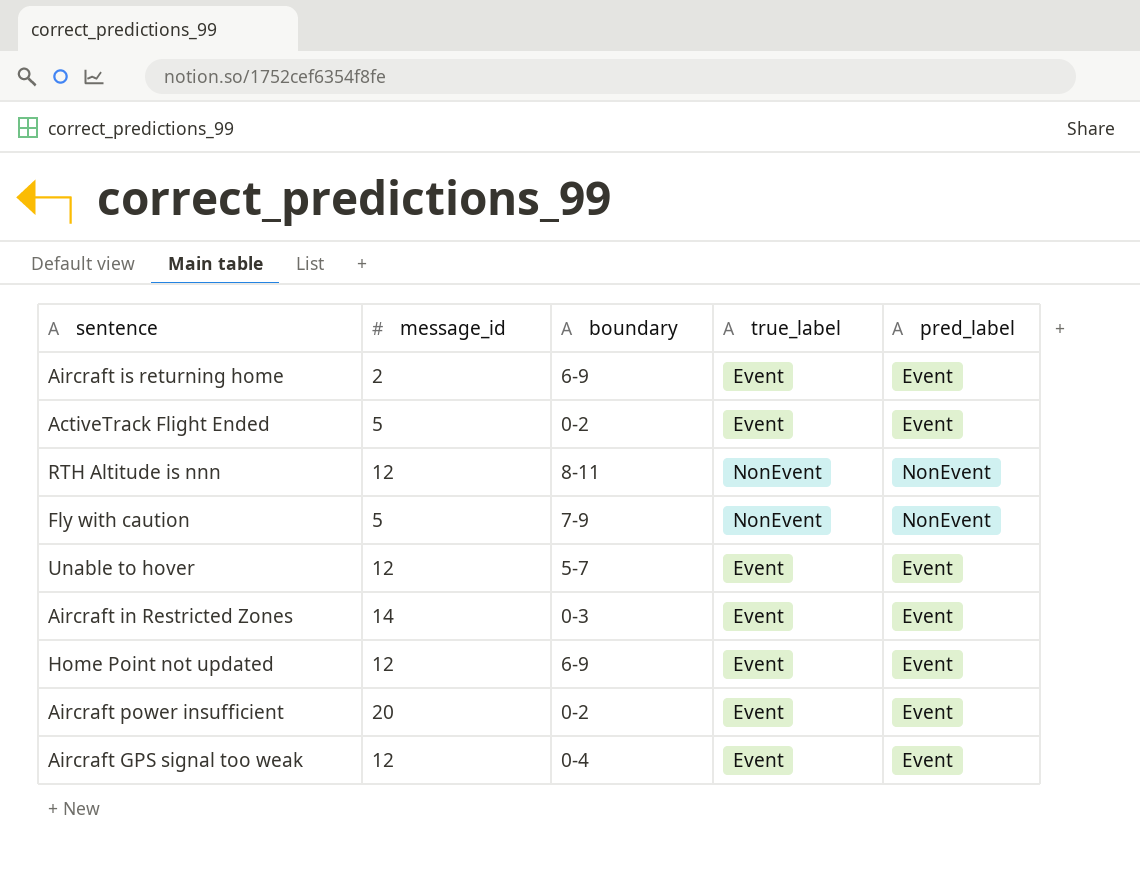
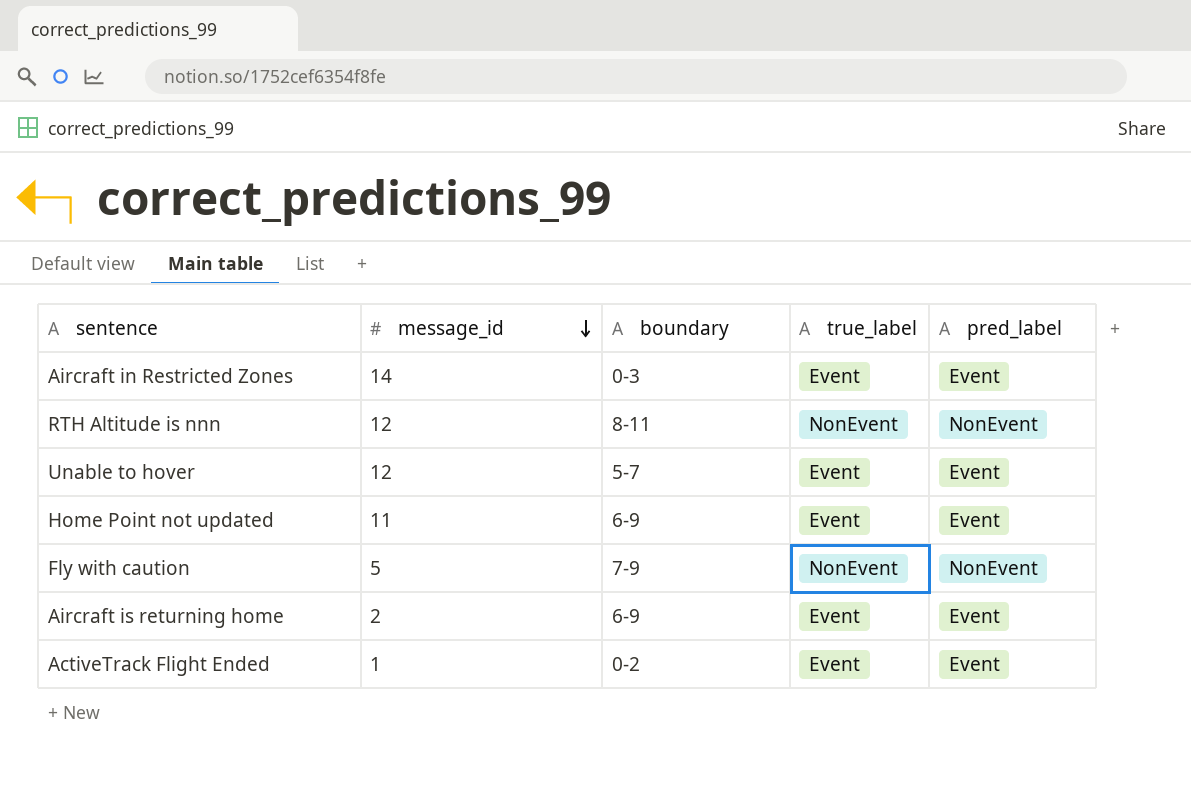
row order: none -> message_id descending
row Aircraft power insufficient: 20 | 0-2 | Event | Event -> none
row Aircraft GPS signal too weak: 12 | 0-4 | Event | Event -> none
Home Point not updated | message_id: 12 -> 11
ActiveTrack Flight Ended | message_id: 5 -> 1

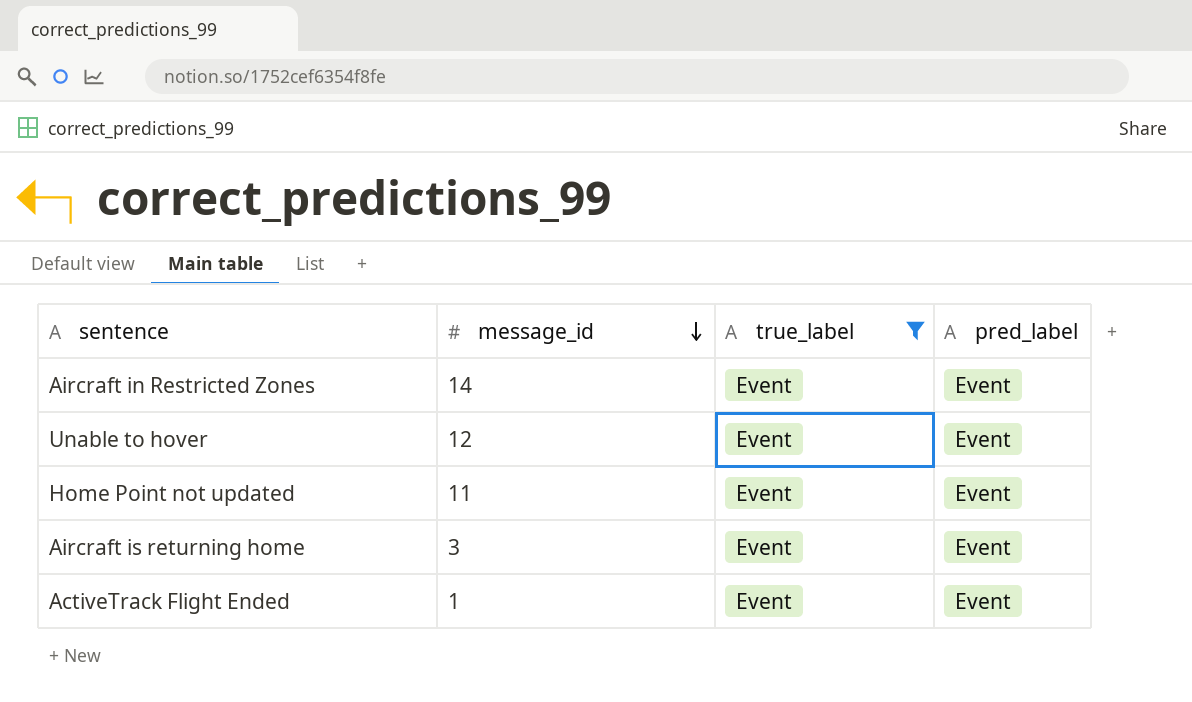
filter: none -> true_label = Event
column boundary | position: 3 -> none
Aircraft is returning home | message_id: 2 -> 3

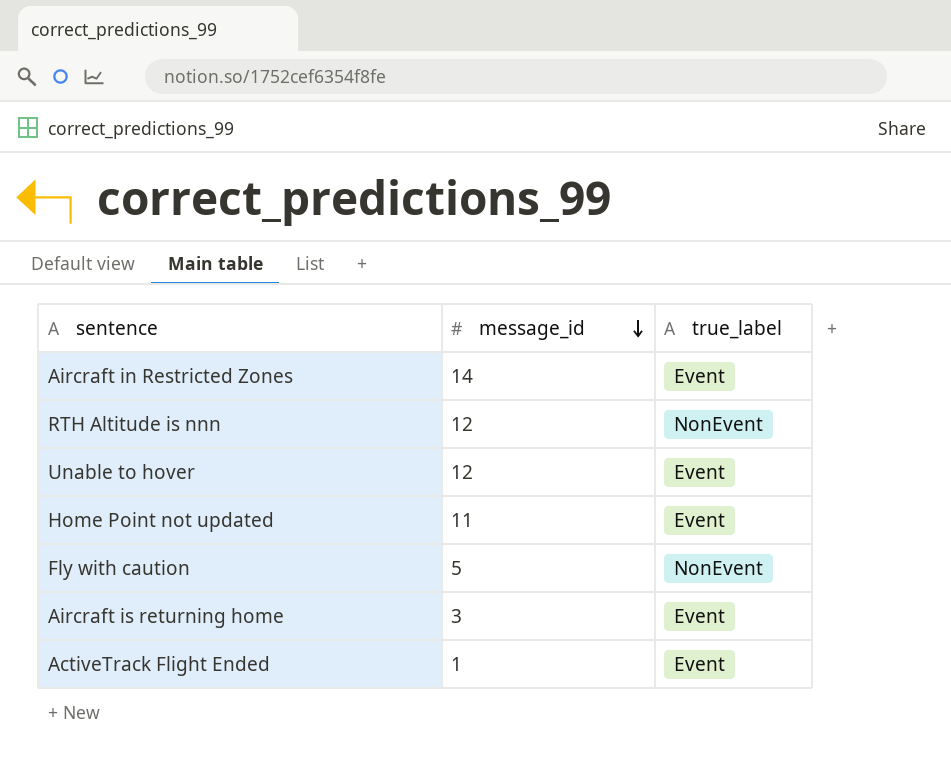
filter: true_label = Event -> none
column pred_label | position: 4 -> none

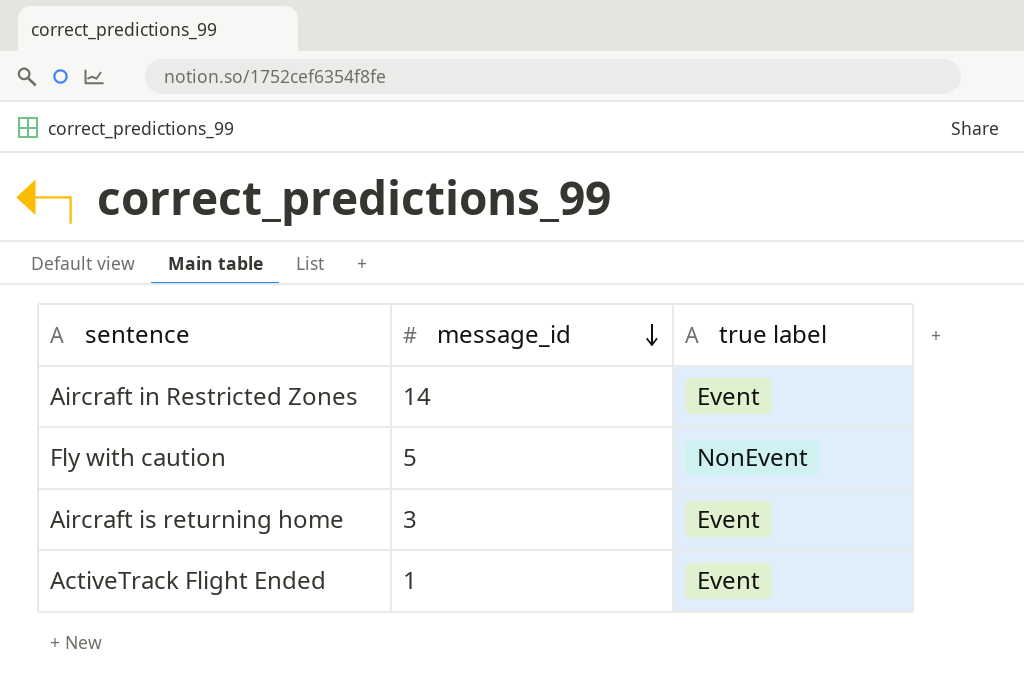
column name: true_label -> true label
row RTH Altitude is nnn: 12 | NonEvent -> none
row Unable to hover: 12 | Event -> none
row Home Point not updated: 11 | Event -> none

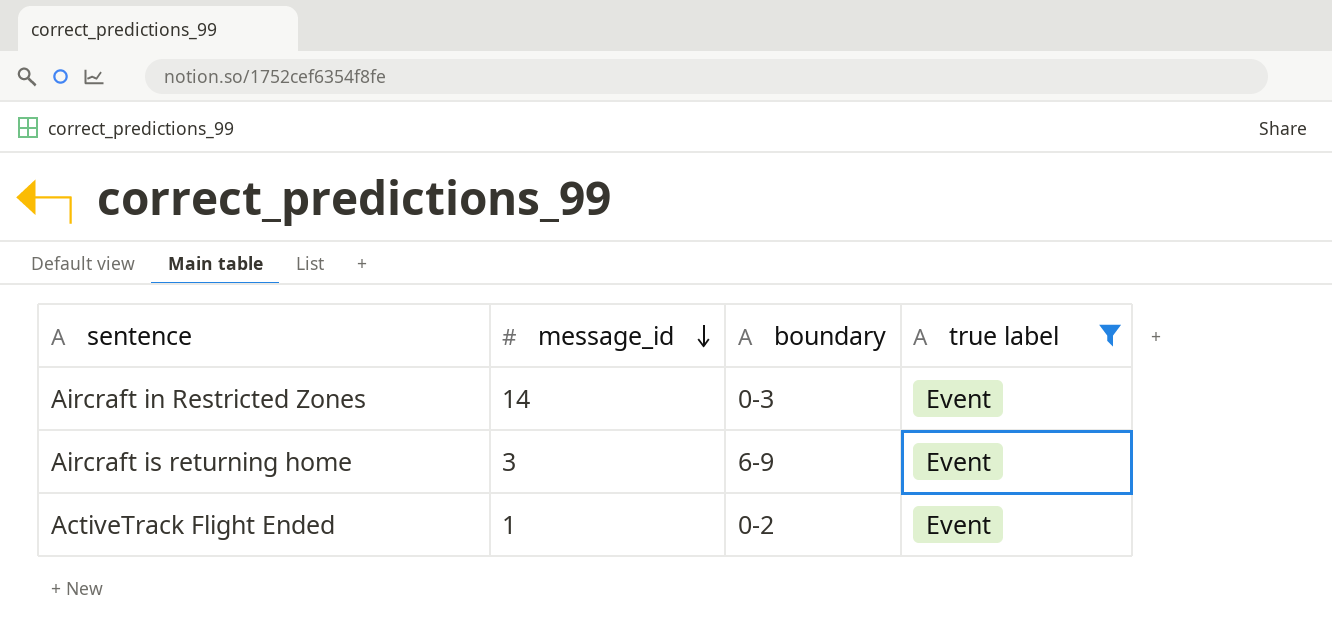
filter: none -> true label = Event
column boundary | position: none -> 3

